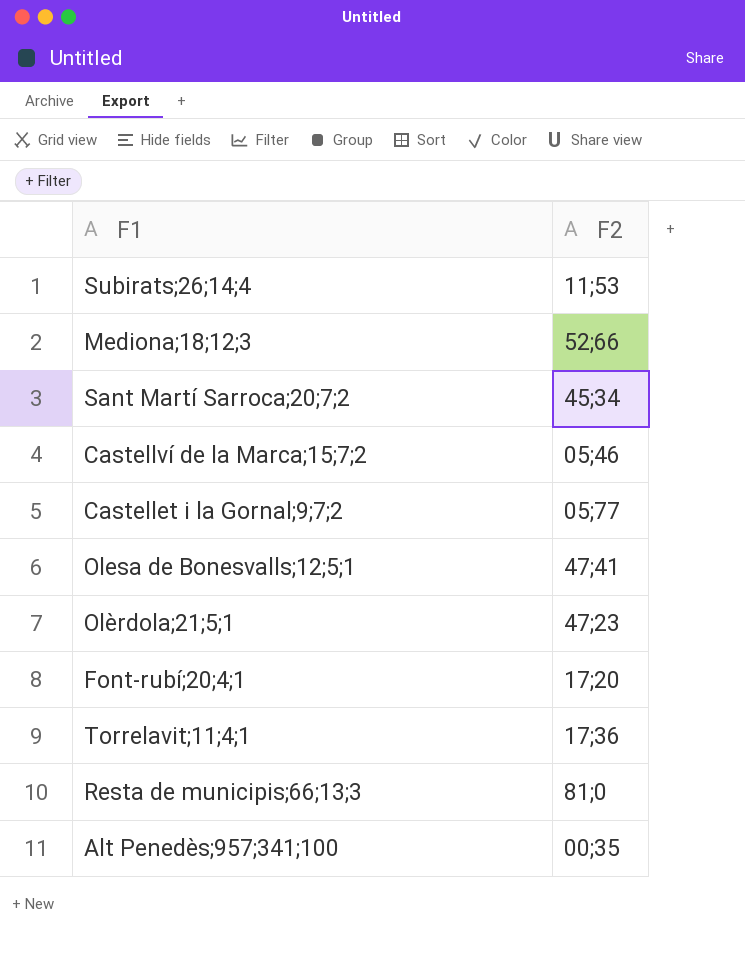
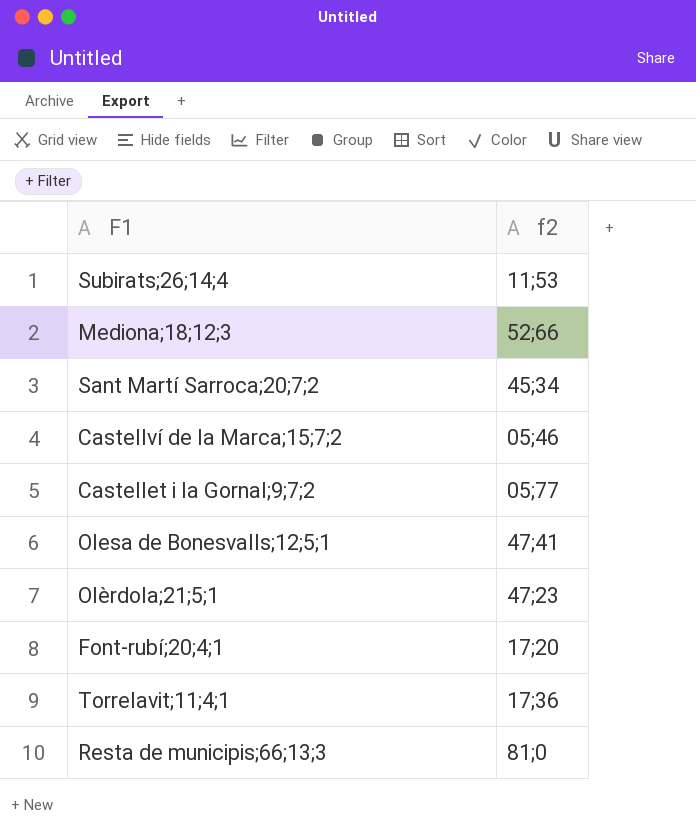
column name: F2 -> f2
row Alt Penedès;957;341;100: 00;35 -> none

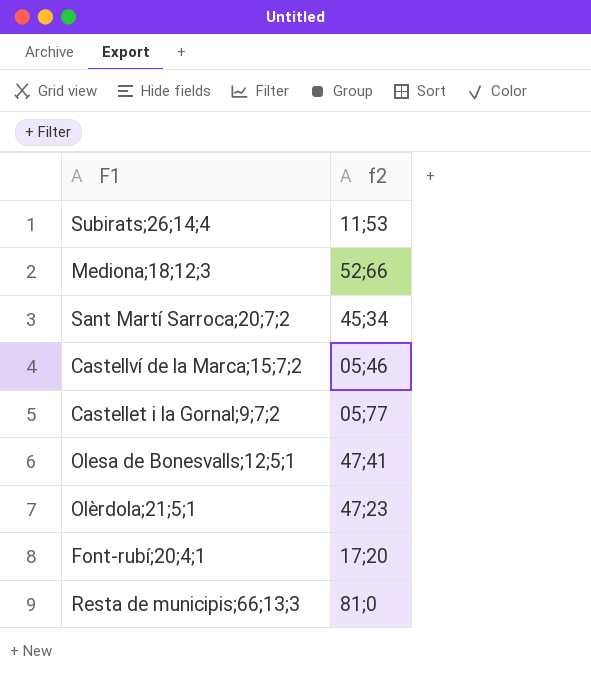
row Torrelavit;11;4;1: 17;36 -> none

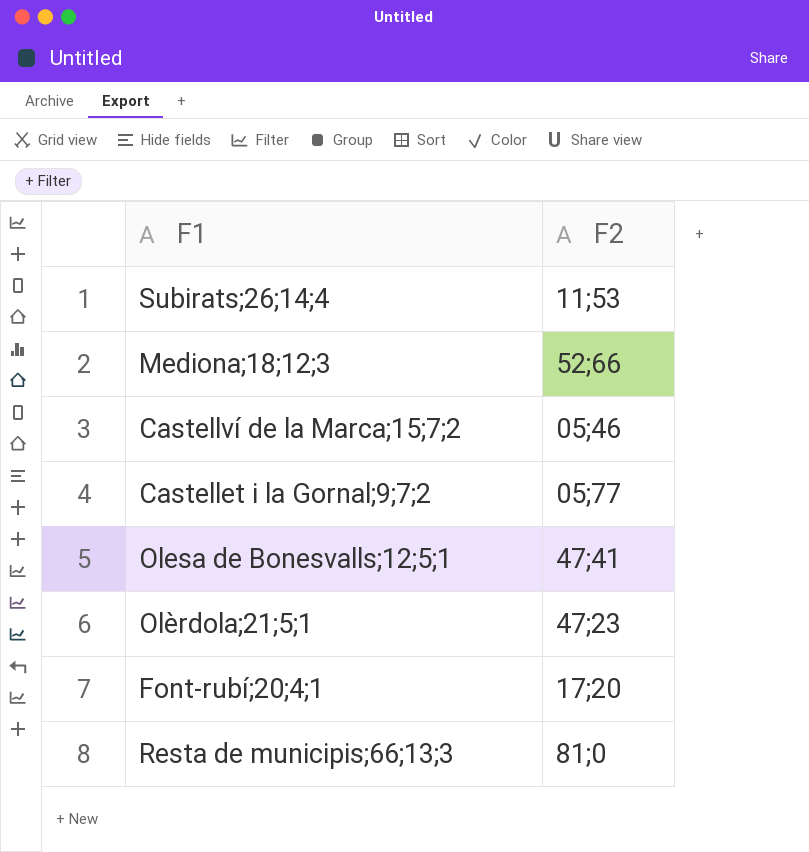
column name: f2 -> F2
row Sant Martí Sarroca;20;7;2: 45;34 -> none

